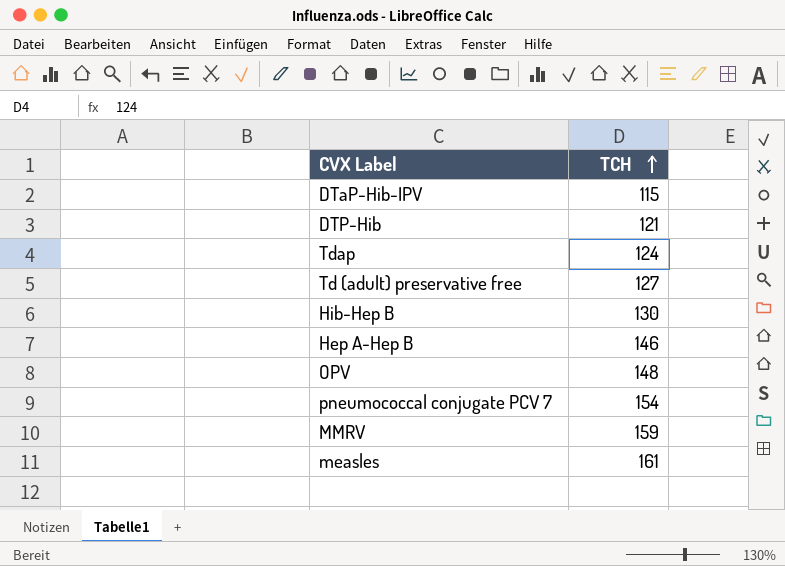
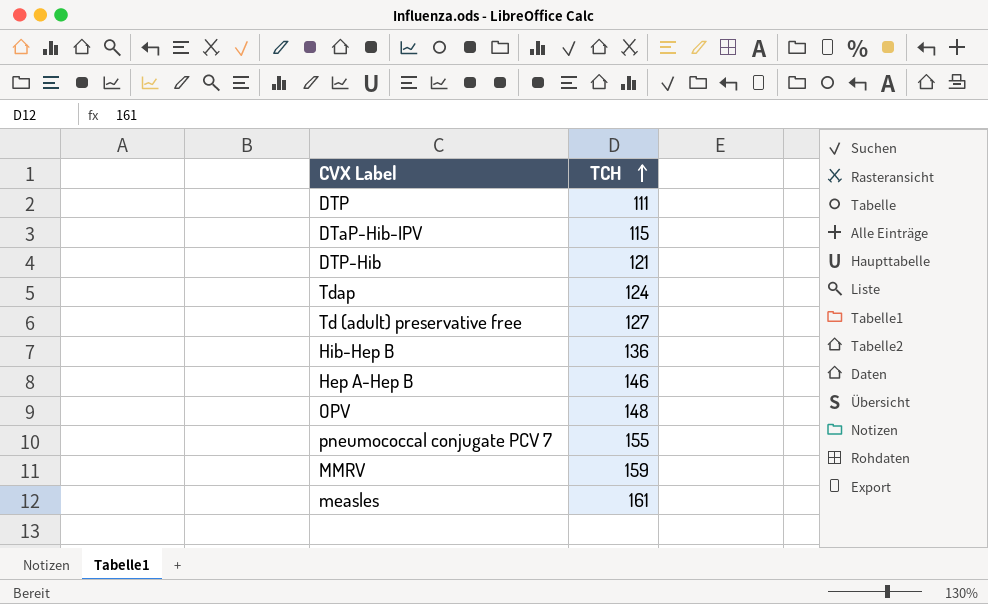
row DTP: none -> 111
Hib-Hep B | TCH: 130 -> 136
pneumococcal conjugate PCV 7 | TCH: 154 -> 155

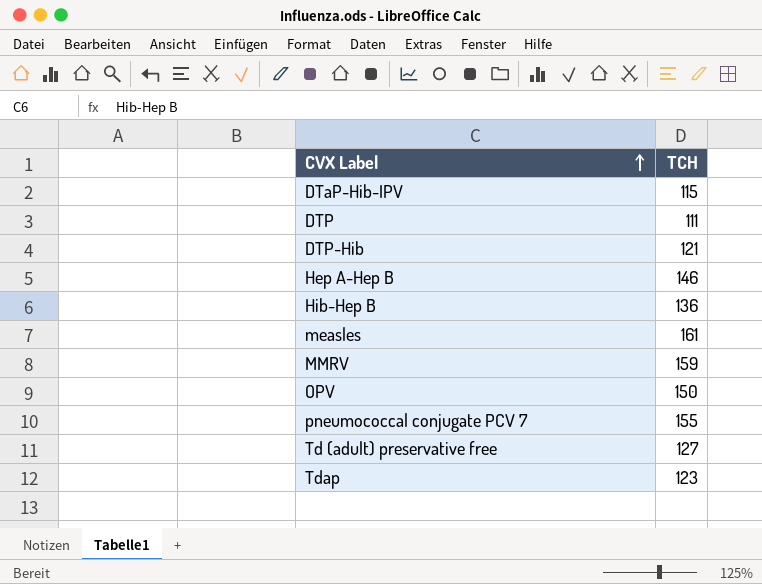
row order: TCH ascending -> CVX Label ascending
OPV | TCH: 148 -> 150
Tdap | TCH: 124 -> 123

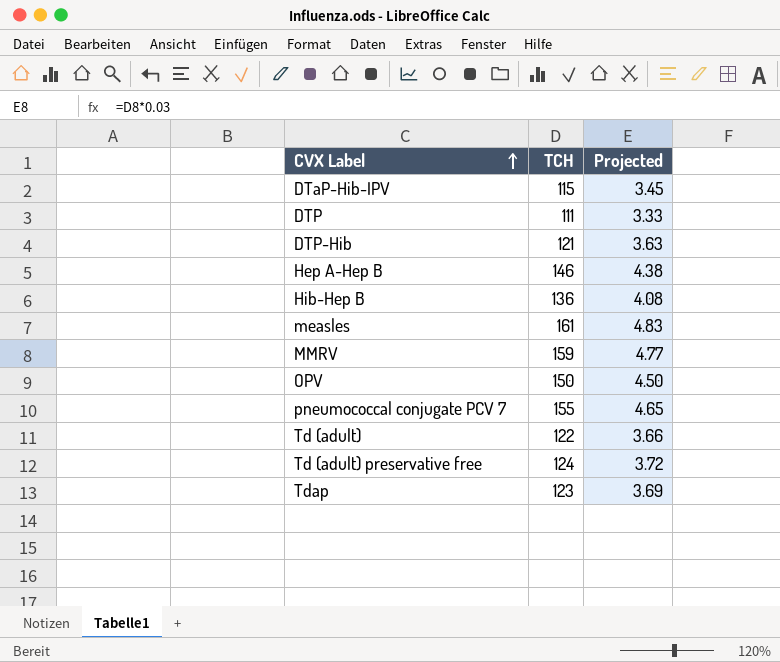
column Projected | formula: none -> [TCH] * 0.03
row Td (adult): none -> 122 | 3.66
Td (adult) preservative free | TCH: 127 -> 124

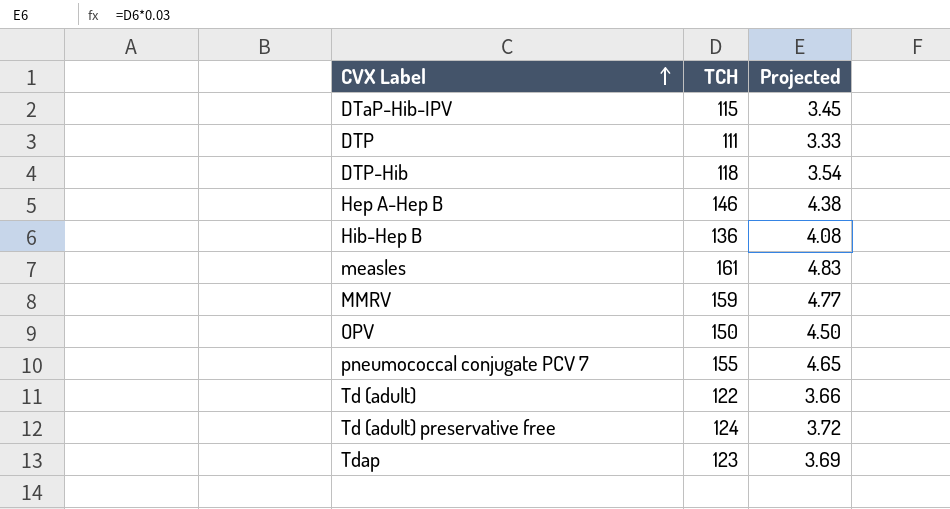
DTP-Hib | TCH: 121 -> 118
DTP-Hib | Projected: 3.63 -> 3.54

